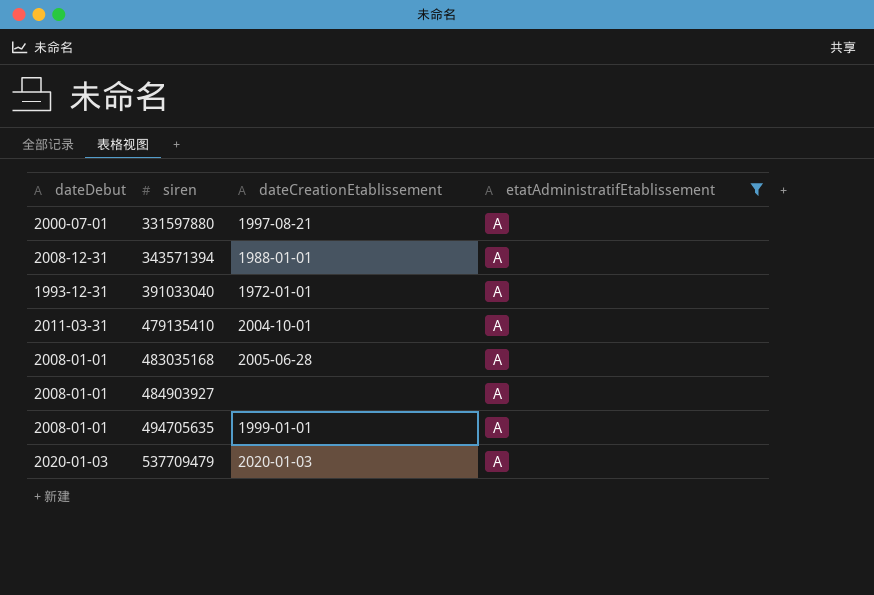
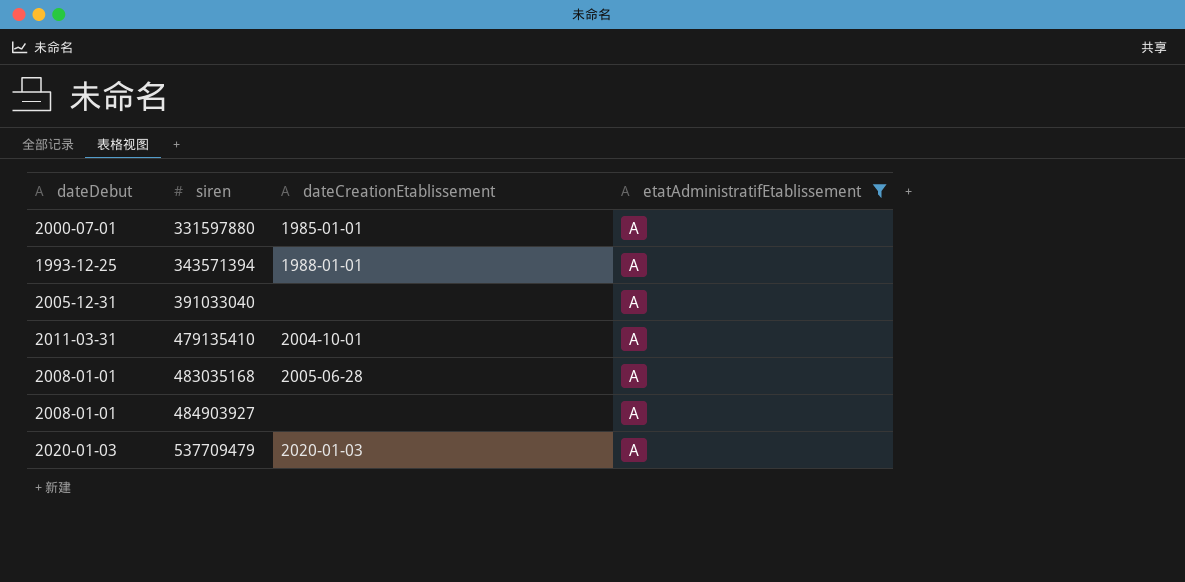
row 494705635: 2008-01-01 | 1999-01-01 | A -> none
331597880 | dateCreationEtablissement: 1997-08-21 -> 1985-01-01
343571394 | dateDebut: 2008-12-31 -> 1993-12-25
391033040 | dateDebut: 1993-12-31 -> 2005-12-31
391033040 | dateCreationEtablissement: 1972-01-01 -> none

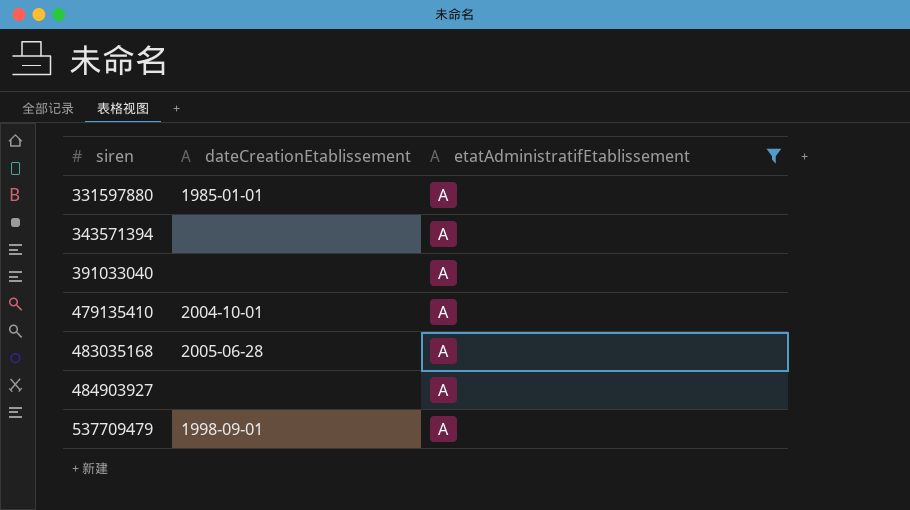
column dateDebut | position: 1 -> none
343571394 | dateCreationEtablissement: 1988-01-01 -> none
537709479 | dateCreationEtablissement: 2020-01-03 -> 1998-09-01

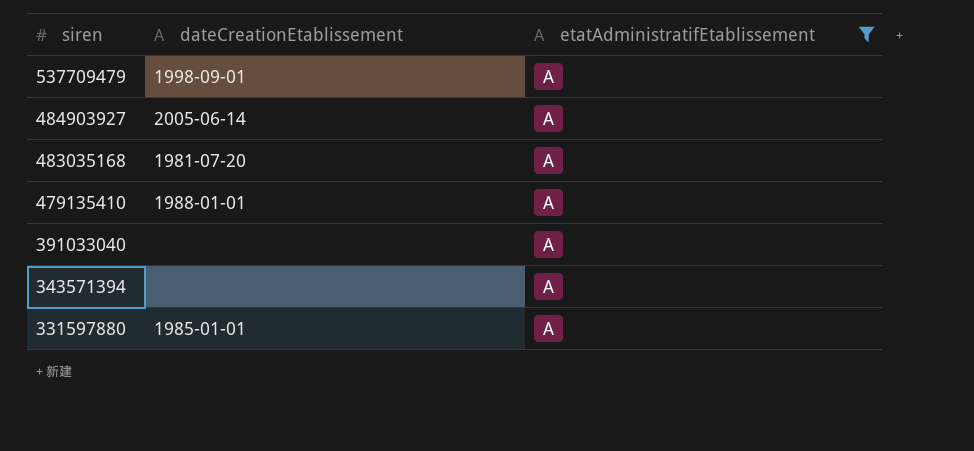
row order: siren ascending -> siren descending
484903927 | dateCreationEtablissement: none -> 2005-06-14
483035168 | dateCreationEtablissement: 2005-06-28 -> 1981-07-20
479135410 | dateCreationEtablissement: 2004-10-01 -> 1988-01-01

